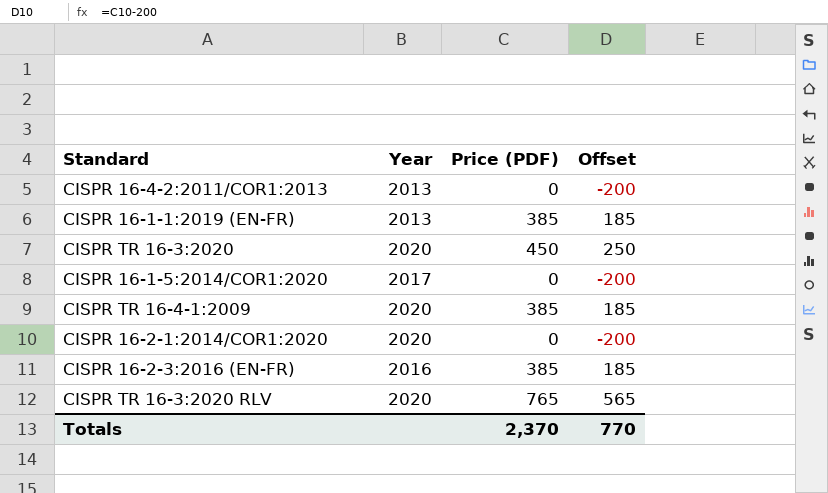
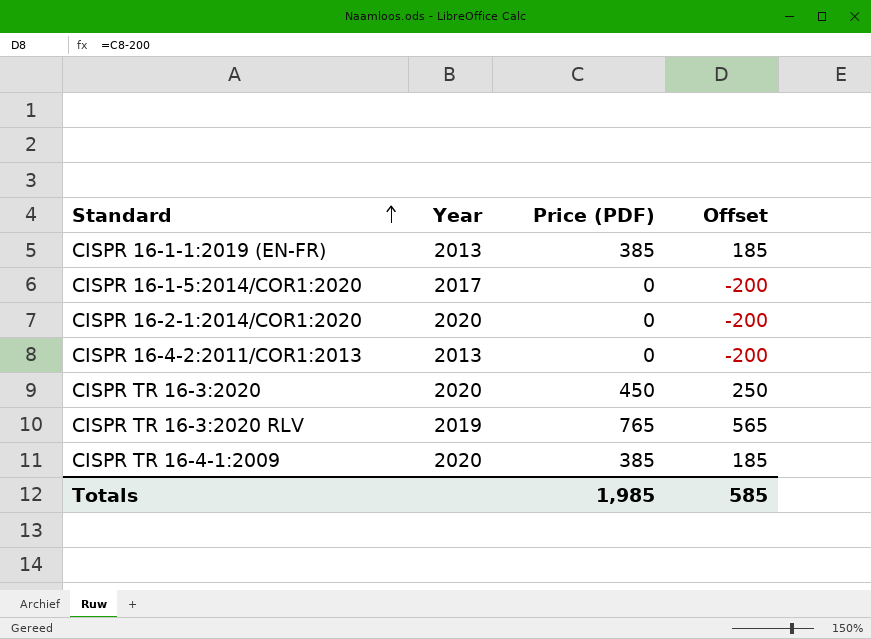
row order: none -> Standard ascending
row CISPR 16-2-3:2016 (EN-FR): 2016 | 385 | 185 -> none
CISPR TR 16-3:2020 RLV | Year: 2020 -> 2019
Totals | Price (PDF): 2,370 -> 1,985
Totals | Offset: 770 -> 585

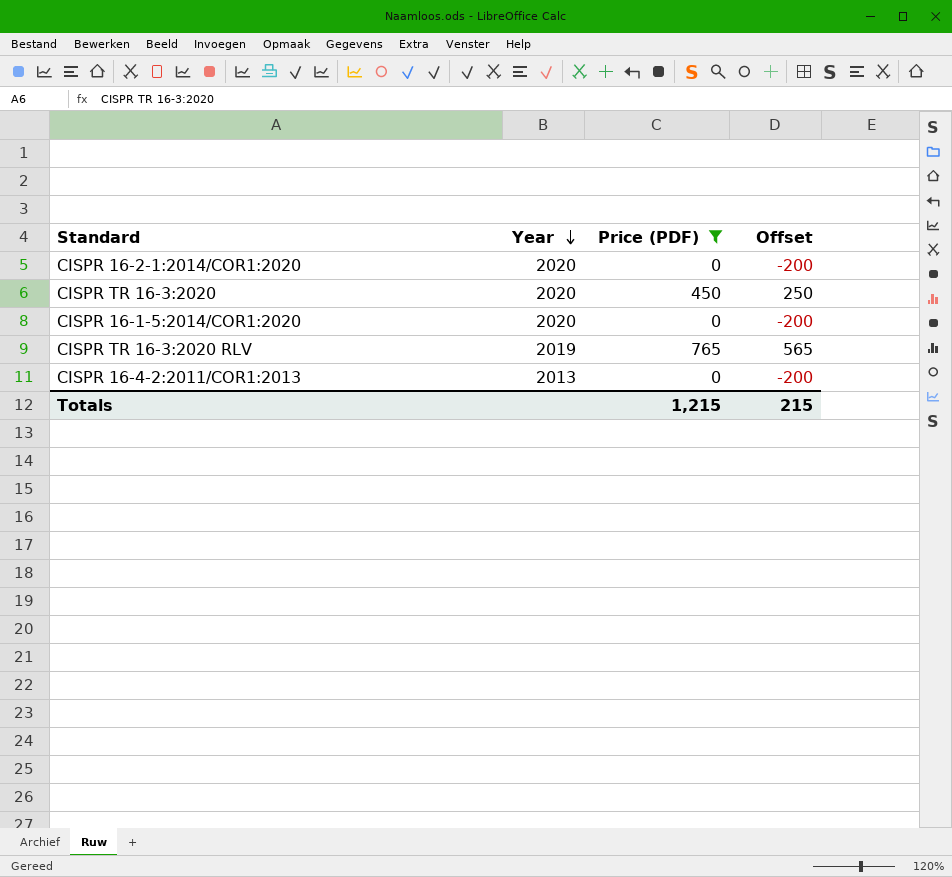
filter: none -> Price (PDF) != 385
row order: Standard ascending -> Year descending
CISPR 16-1-5:2014/COR1:2020 | Year: 2017 -> 2020
Totals | Price (PDF): 1,985 -> 1,215
Totals | Offset: 585 -> 215

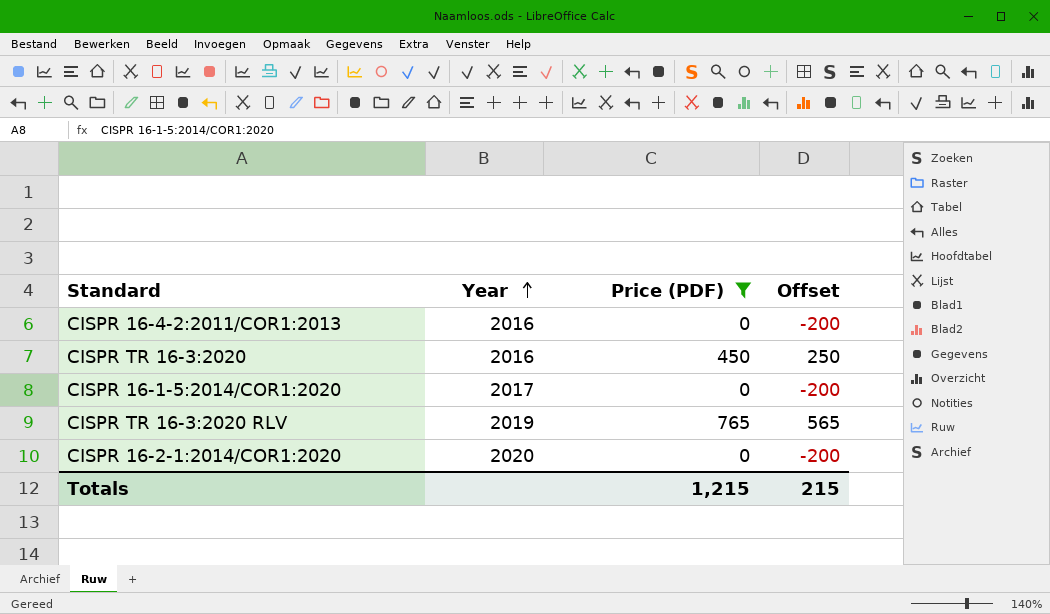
row order: Year descending -> Year ascending
CISPR 16-4-2:2011/COR1:2013 | Year: 2013 -> 2016
CISPR TR 16-3:2020 | Year: 2020 -> 2016
CISPR 16-1-5:2014/COR1:2020 | Year: 2020 -> 2017

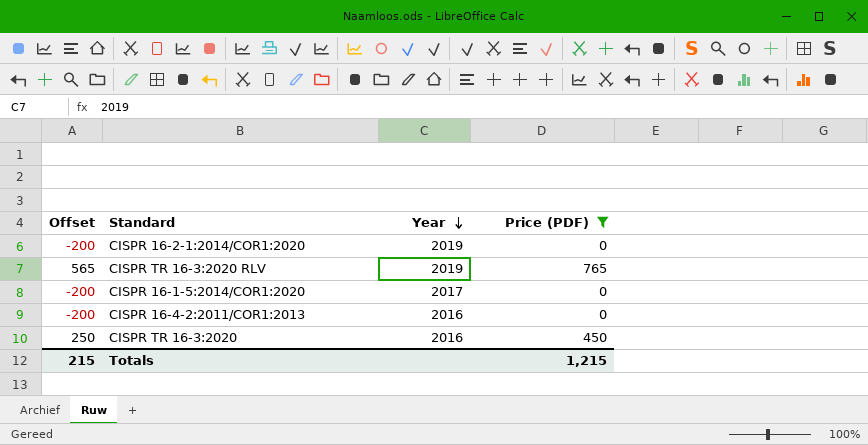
row order: Year ascending -> Year descending
column Offset | position: 4 -> 1
CISPR 16-2-1:2014/COR1:2020 | Year: 2020 -> 2019

